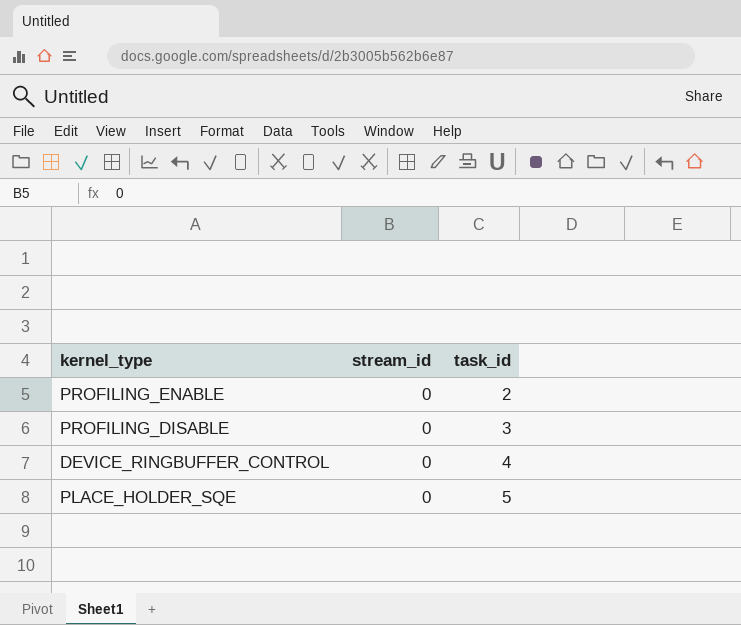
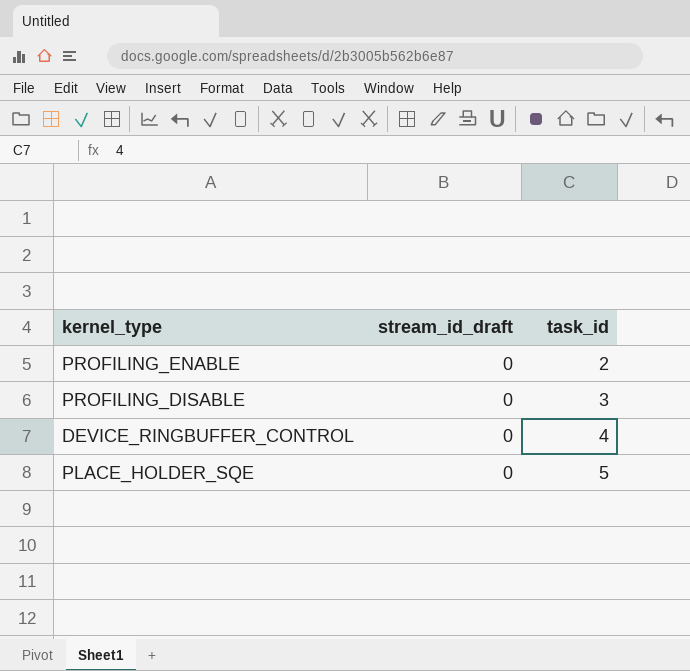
column name: stream_id -> stream_id_draft

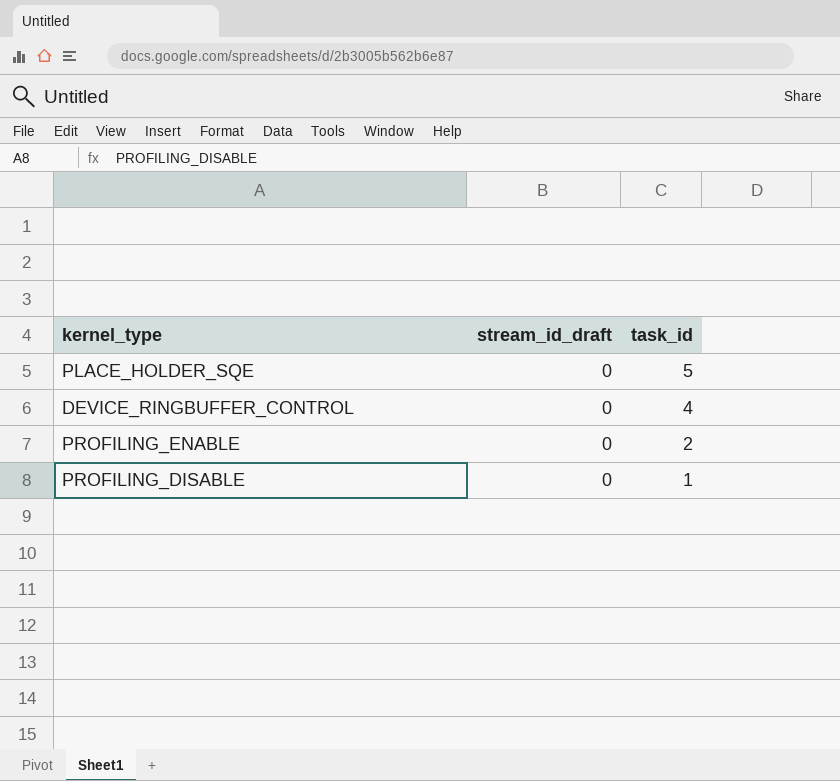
row order: task_id ascending -> task_id descending
PROFILING_DISABLE | task_id: 3 -> 1

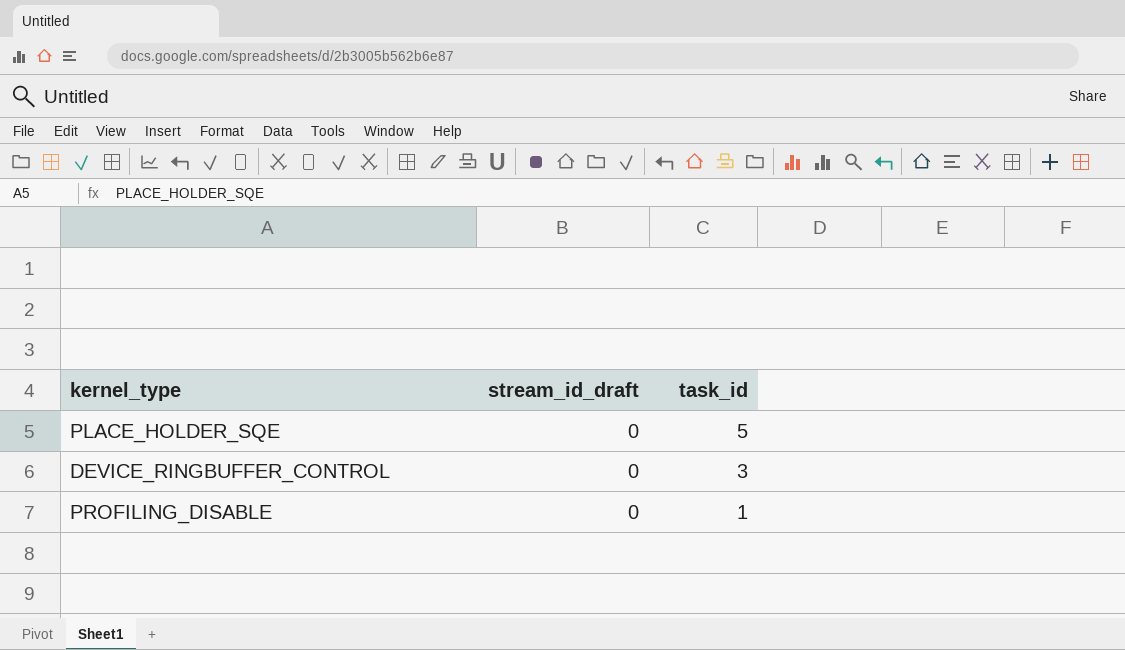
row PROFILING_ENABLE: 0 | 2 -> none
DEVICE_RINGBUFFER_CONTROL | task_id: 4 -> 3

